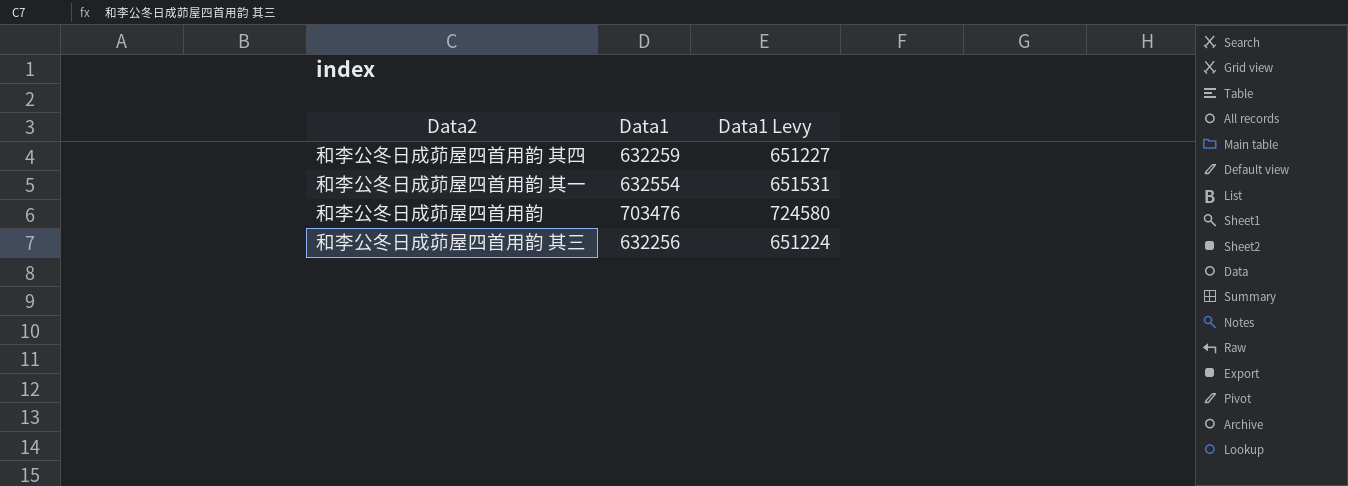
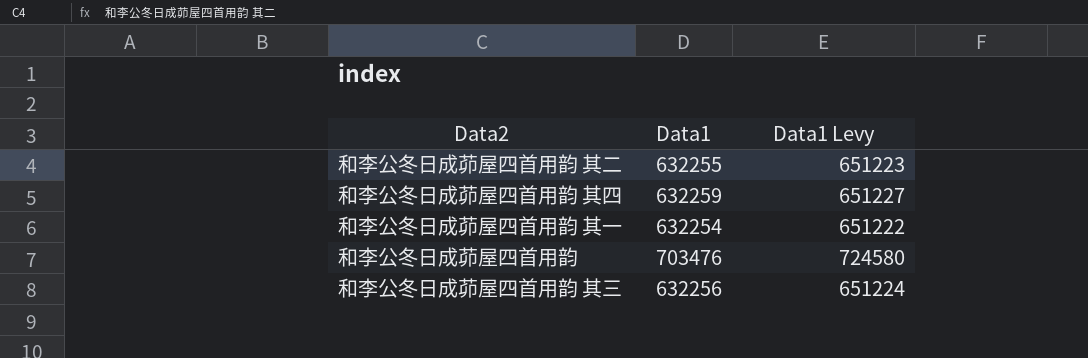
row 和李公冬日成茆屋四首用韵 其二: none -> 632255 | 651223
和李公冬日成茆屋四首用韵 其一 | Data1: 632554 -> 632254
和李公冬日成茆屋四首用韵 其一 | Data1 Levy: 651531 -> 651222

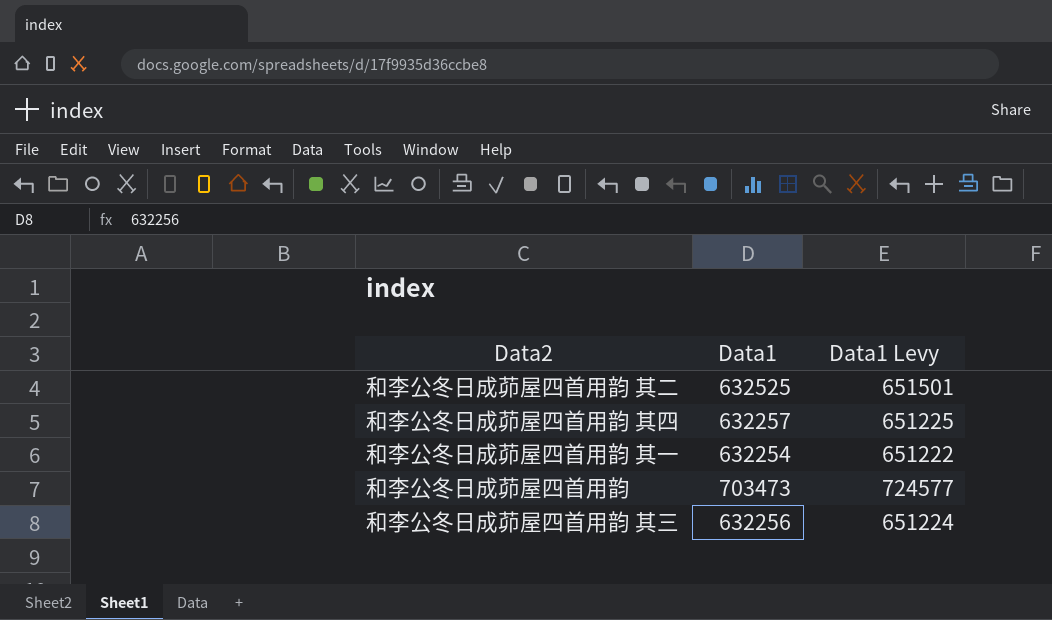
和李公冬日成茆屋四首用韵 其二 | Data1: 632255 -> 632525
和李公冬日成茆屋四首用韵 其二 | Data1 Levy: 651223 -> 651501
和李公冬日成茆屋四首用韵 其四 | Data1: 632259 -> 632257
和李公冬日成茆屋四首用韵 其四 | Data1 Levy: 651227 -> 651225
和李公冬日成茆屋四首用韵 | Data1: 703476 -> 703473
和李公冬日成茆屋四首用韵 | Data1 Levy: 724580 -> 724577

